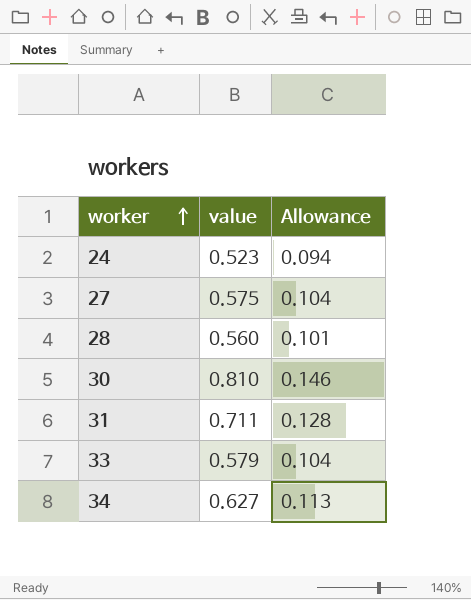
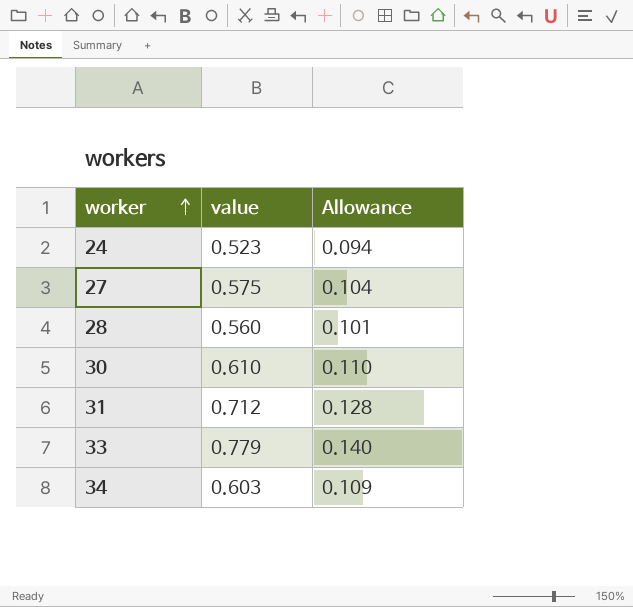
30 | value: 0.810 -> 0.610
30 | Allowance: 0.146 -> 0.110
31 | value: 0.711 -> 0.712
33 | value: 0.579 -> 0.779
33 | Allowance: 0.104 -> 0.140
34 | value: 0.627 -> 0.603
34 | Allowance: 0.113 -> 0.109

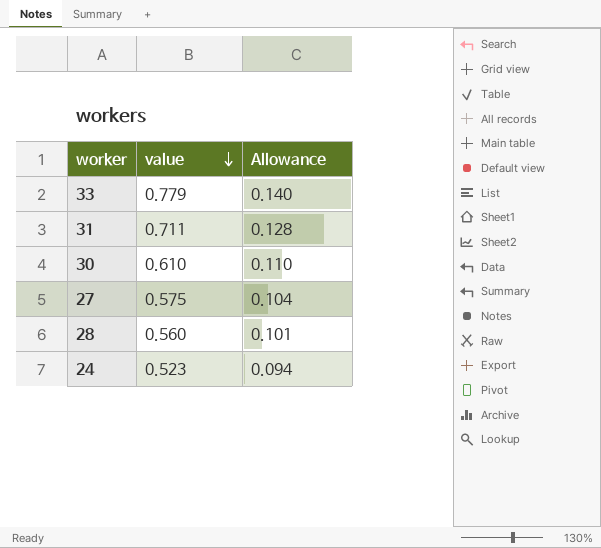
row order: worker ascending -> value descending
row 34: 0.603 | 0.109 -> none
31 | value: 0.712 -> 0.711

